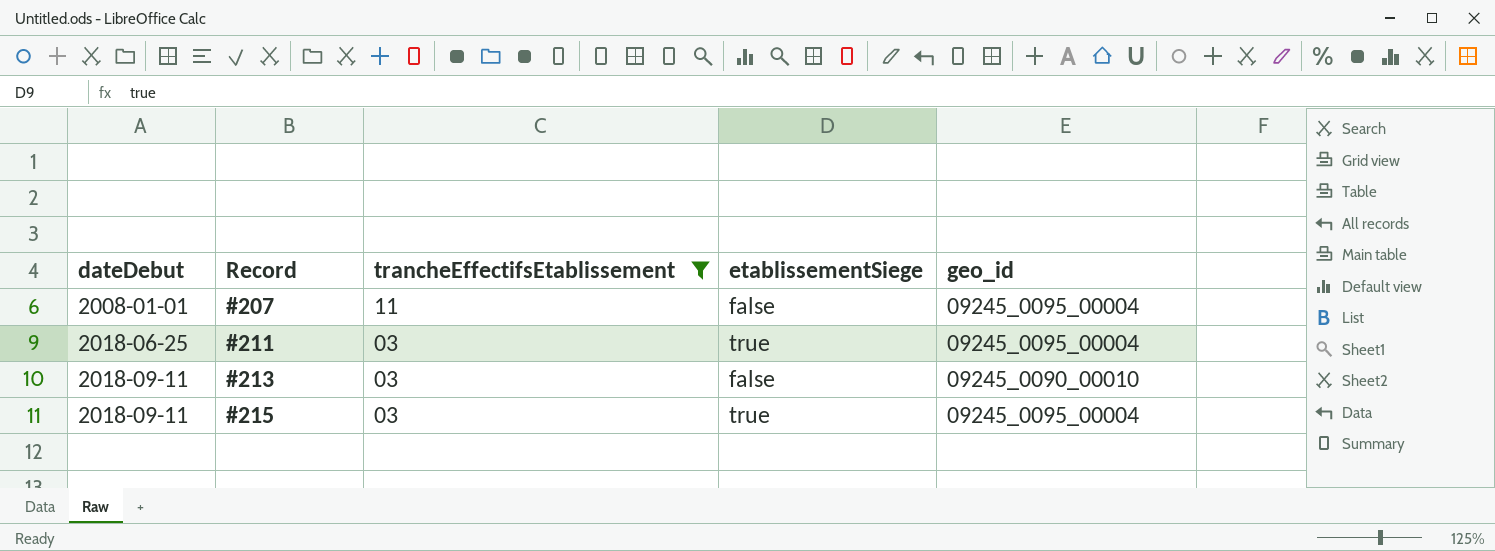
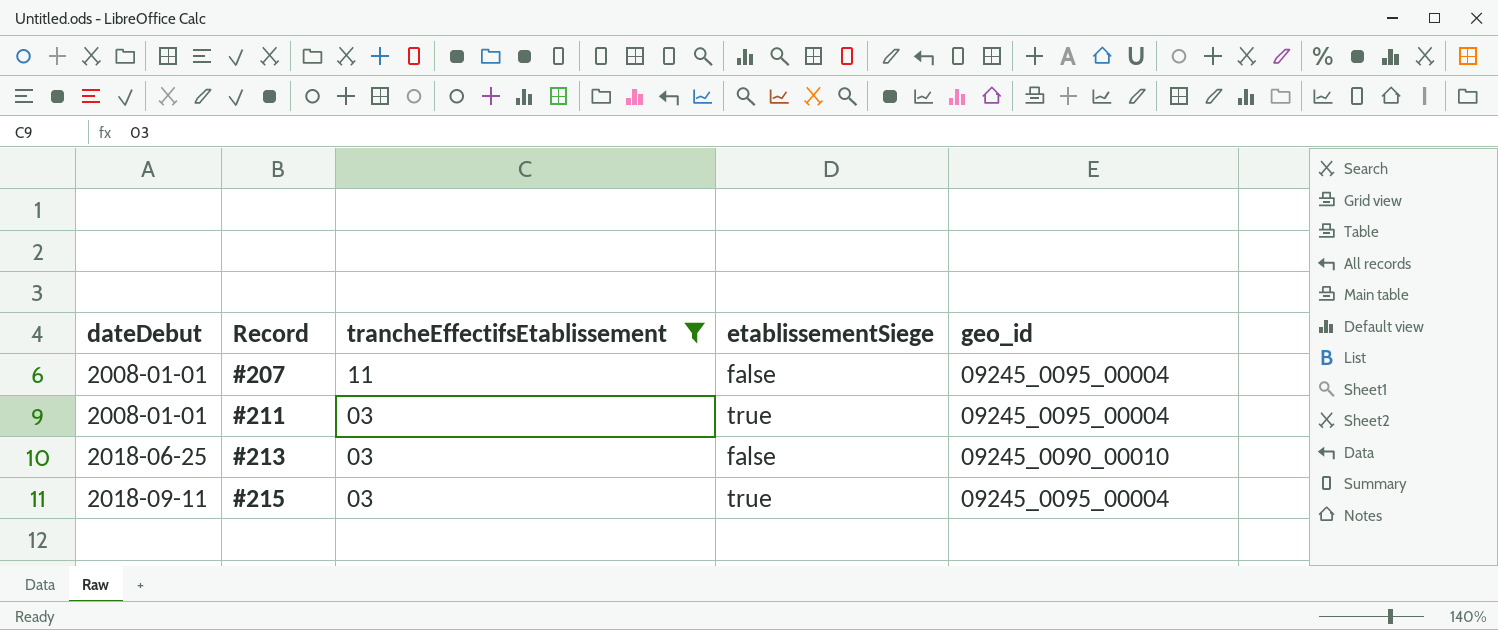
#211 | dateDebut: 2018-06-25 -> 2008-01-01
#213 | dateDebut: 2018-09-11 -> 2018-06-25

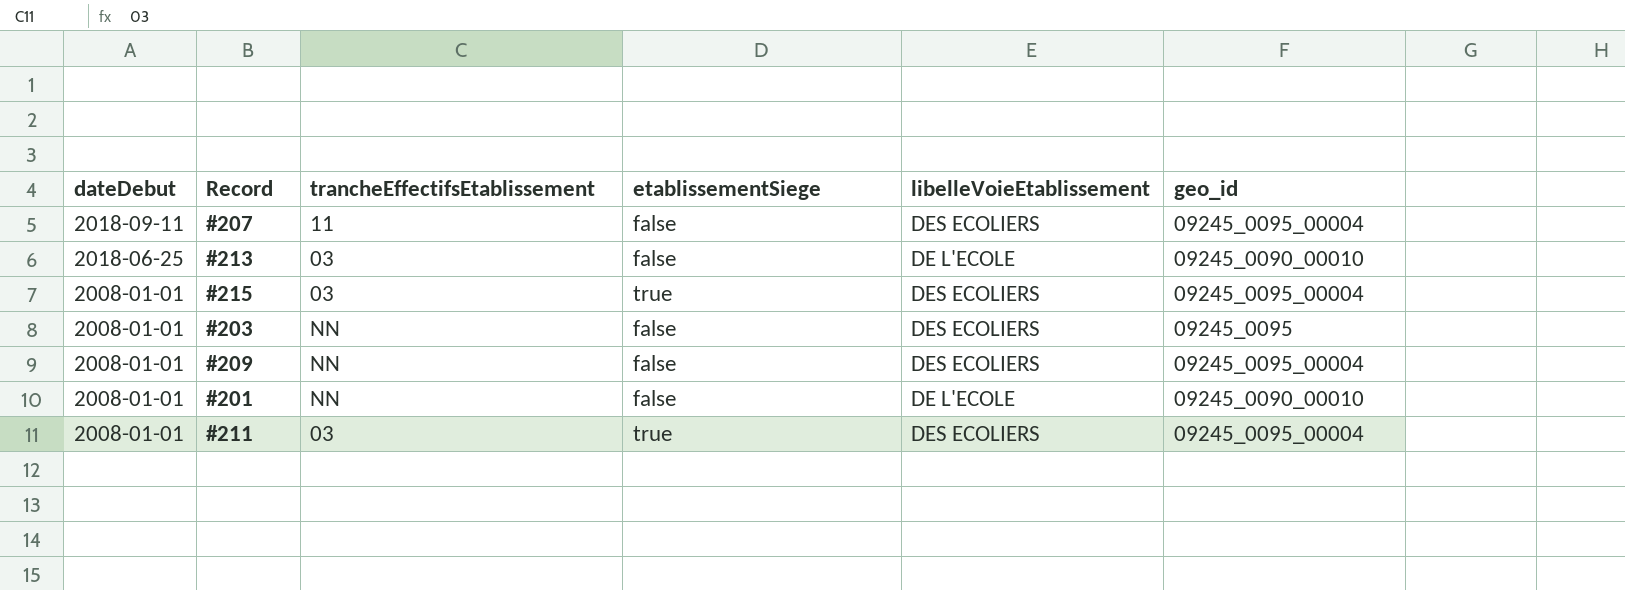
filter: trancheEffectifsEtablissement != NN -> none
row order: dateDebut ascending -> dateDebut descending
column libelleVoieEtablissement | position: none -> 5
#207 | dateDebut: 2008-01-01 -> 2018-09-11
#215 | dateDebut: 2018-09-11 -> 2008-01-01

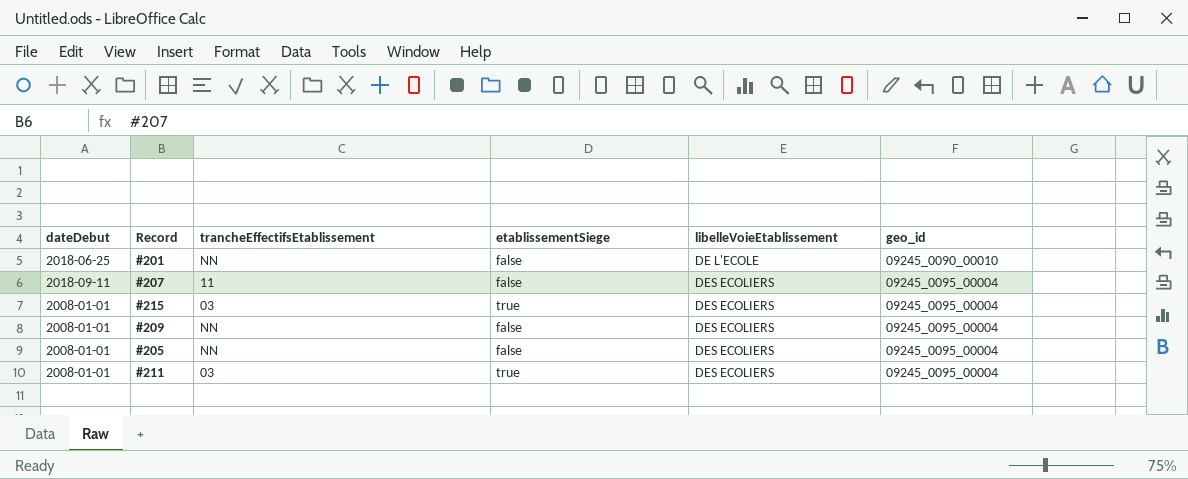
row order: dateDebut descending -> libelleVoieEtablissement ascending
row #213: 2018-06-25 | 03 | false | DE L'ECOLE | 09245_0090_00010 -> none
row #203: 2008-01-01 | NN | false | DES ECOLIERS | 09245_0095 -> none
#201 | dateDebut: 2008-01-01 -> 2018-06-25
row #205: none -> 2008-01-01 | NN | false | DES ECOLIERS | 09245_0095_00004

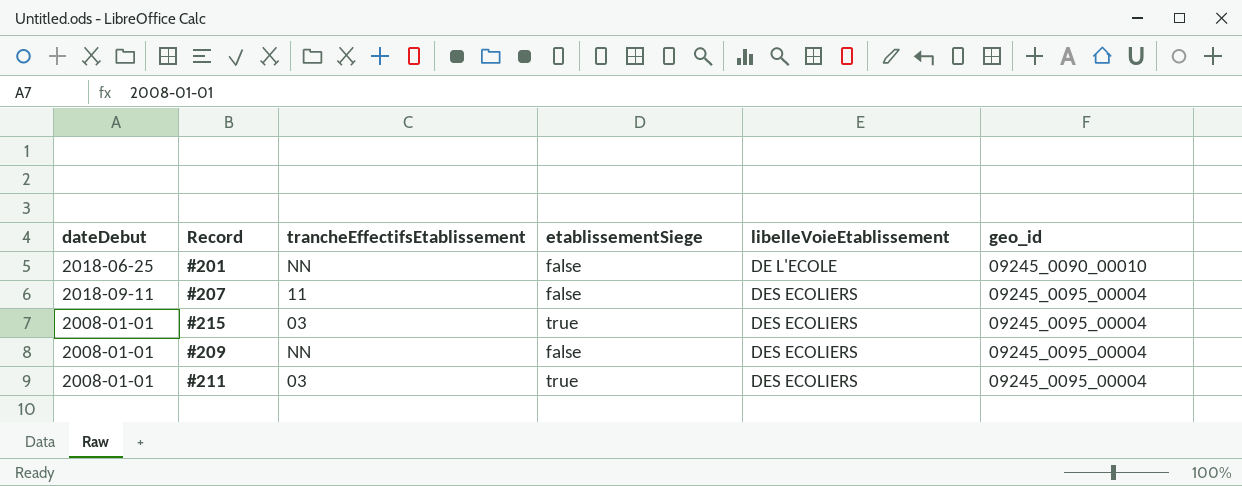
row #205: 2008-01-01 | NN | false | DES ECOLIERS | 09245_0095_00004 -> none

